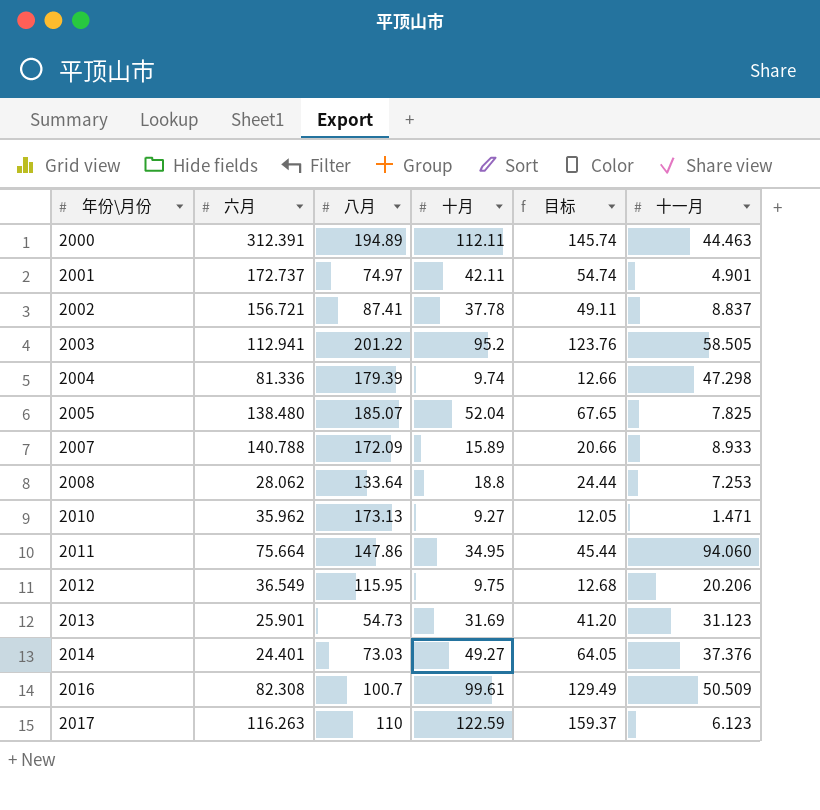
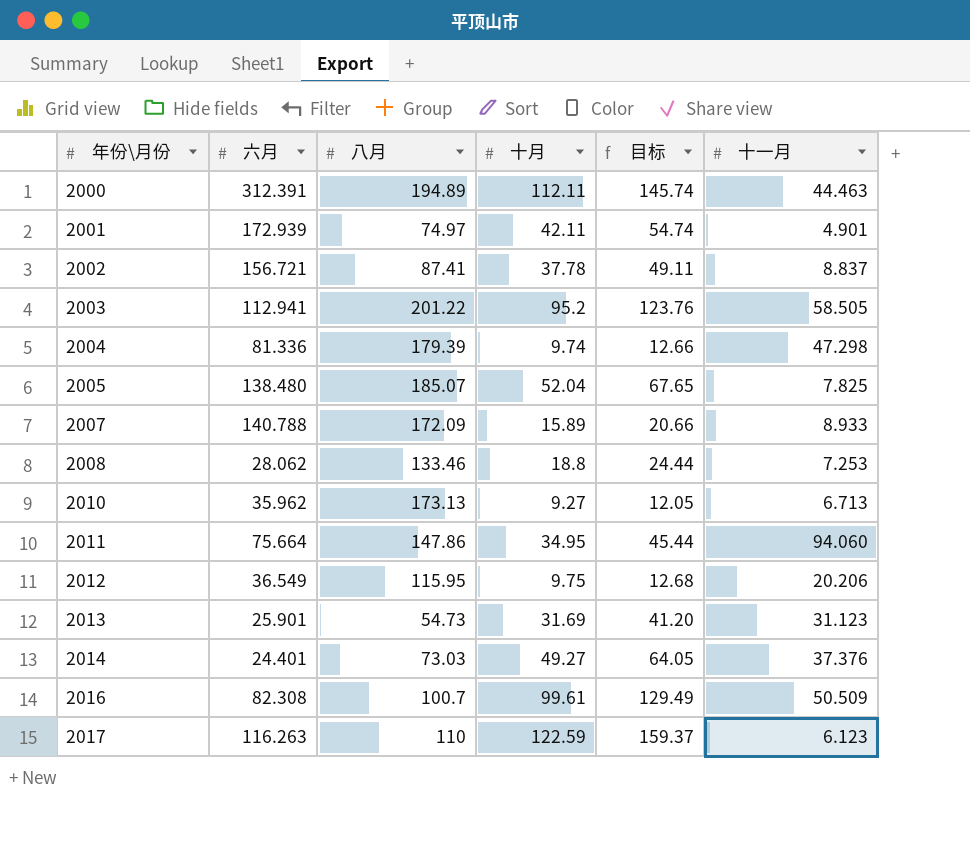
2001 | 六月: 172.737 -> 172.939
2008 | 八月: 133.64 -> 133.46
2010 | 十一月: 1.471 -> 6.713

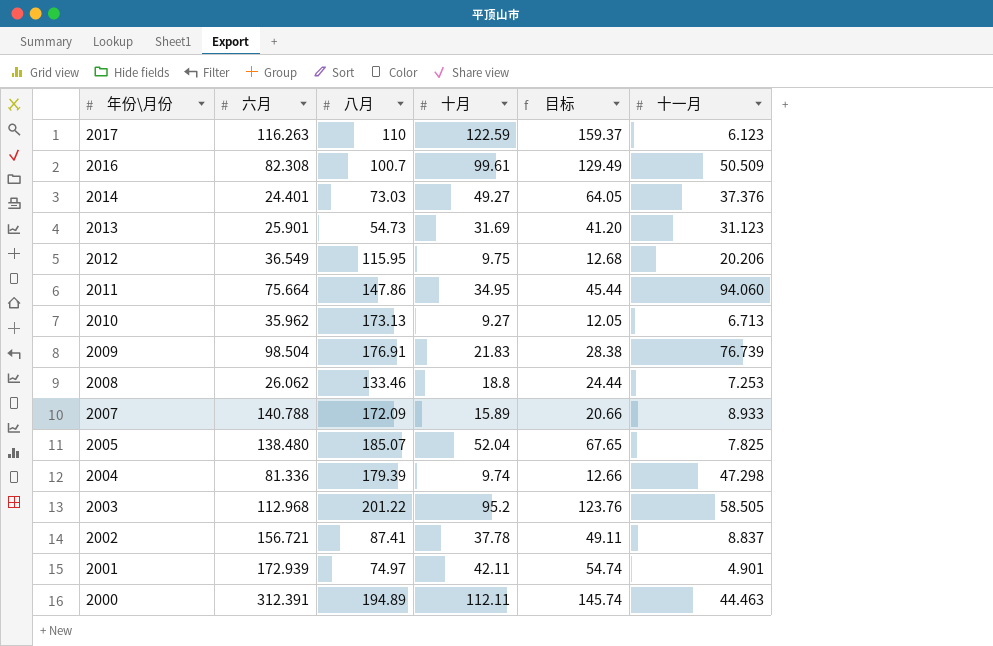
row order: 年份\月份 ascending -> 年份\月份 descending
row 2009: none -> 98.504 | 176.91 | 21.83 | 28.38 | 76.739
2008 | 六月: 28.062 -> 26.062
2003 | 六月: 112.941 -> 112.968

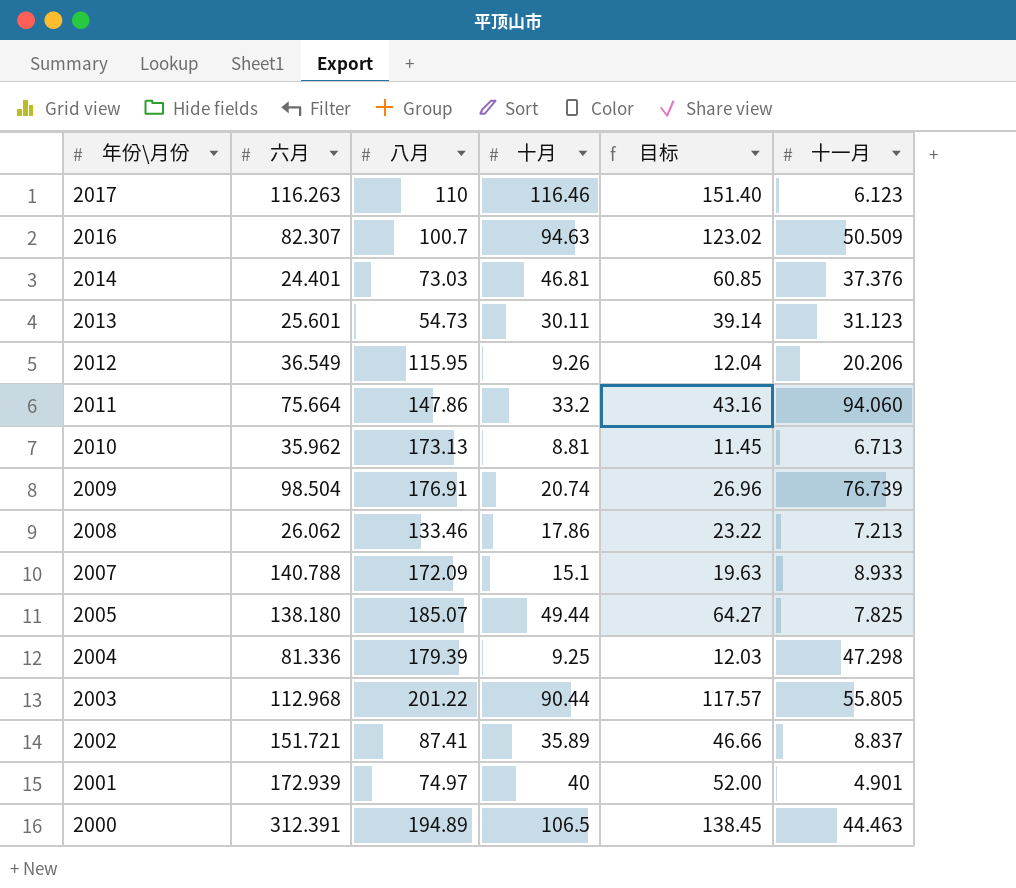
2017 | 十月: 122.59 -> 116.46
2017 | 目标: 159.37 -> 151.40
2016 | 六月: 82.308 -> 82.307
2016 | 十月: 99.61 -> 94.63
2016 | 目标: 129.49 -> 123.02
2014 | 十月: 49.27 -> 46.81
2014 | 目标: 64.05 -> 60.85
2013 | 六月: 25.901 -> 25.601
2013 | 十月: 31.69 -> 30.11
2013 | 目标: 41.20 -> 39.14
2012 | 十月: 9.75 -> 9.26
2012 | 目标: 12.68 -> 12.04
2011 | 十月: 34.95 -> 33.2
2011 | 目标: 45.44 -> 43.16
2010 | 十月: 9.27 -> 8.81
2010 | 目标: 12.05 -> 11.45
2009 | 十月: 21.83 -> 20.74
2009 | 目标: 28.38 -> 26.96
2008 | 十月: 18.8 -> 17.86
2008 | 目标: 24.44 -> 23.22
2008 | 十一月: 7.253 -> 7.213
2007 | 十月: 15.89 -> 15.1
2007 | 目标: 20.66 -> 19.63
2005 | 六月: 138.480 -> 138.180
2005 | 十月: 52.04 -> 49.44
2005 | 目标: 67.65 -> 64.27
2004 | 十月: 9.74 -> 9.25
2004 | 目标: 12.66 -> 12.03
2003 | 十月: 95.2 -> 90.44
2003 | 目标: 123.76 -> 117.57
2003 | 十一月: 58.505 -> 55.805
2002 | 六月: 156.721 -> 151.721
2002 | 十月: 37.78 -> 35.89
2002 | 目标: 49.11 -> 46.66
2001 | 十月: 42.11 -> 40
2001 | 目标: 54.74 -> 52.00
2000 | 十月: 112.11 -> 106.5
2000 | 目标: 145.74 -> 138.45

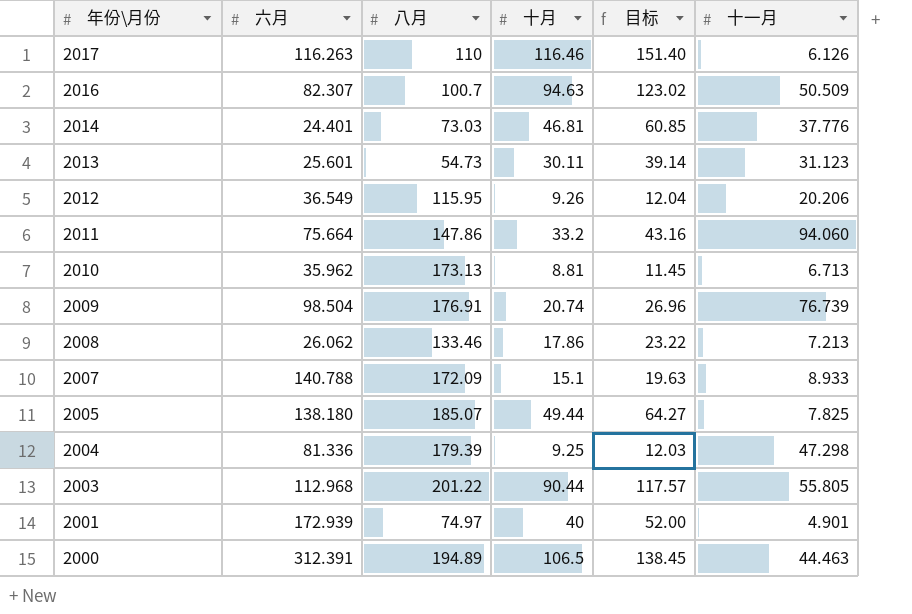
row 2002: 151.721 | 87.41 | 35.89 | 46.66 | 8.837 -> none
2017 | 十一月: 6.123 -> 6.126
2014 | 十一月: 37.376 -> 37.776

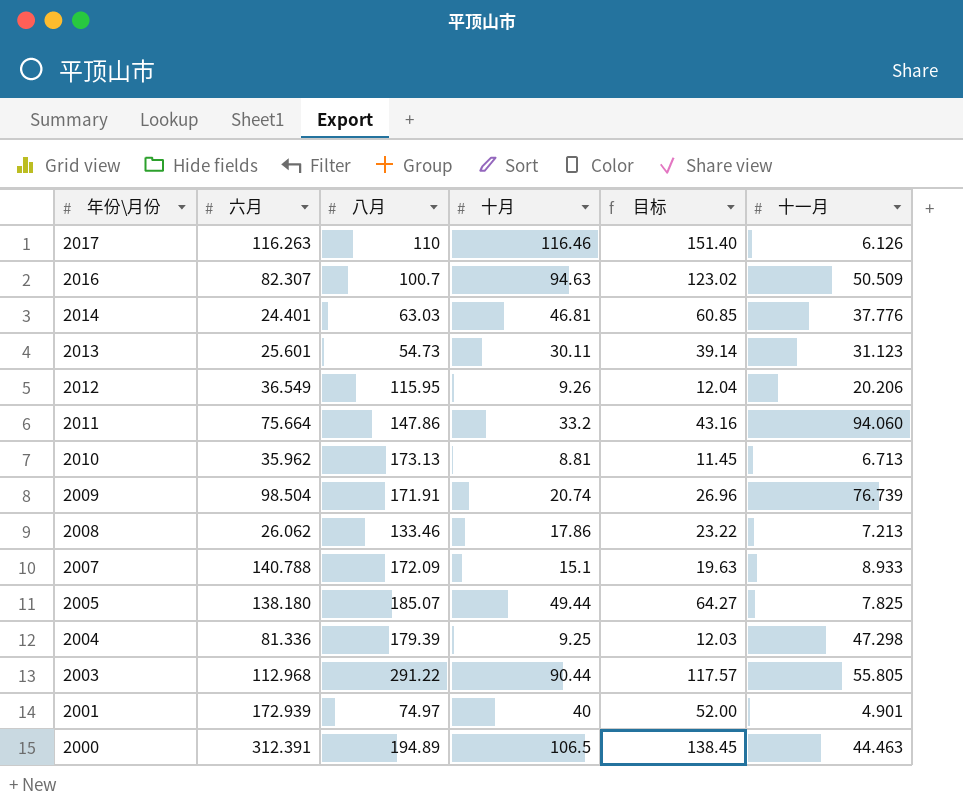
2014 | 八月: 73.03 -> 63.03
2009 | 八月: 176.91 -> 171.91
2003 | 八月: 201.22 -> 291.22

